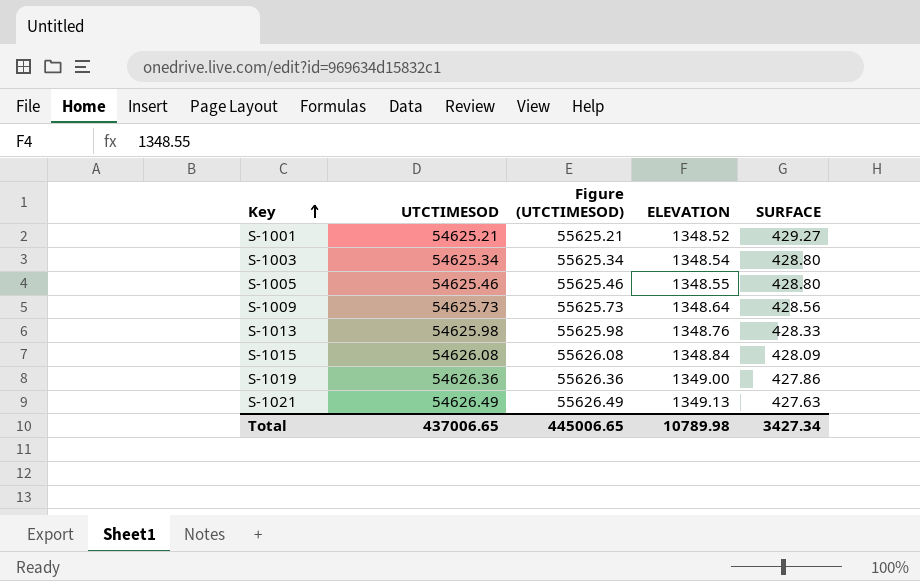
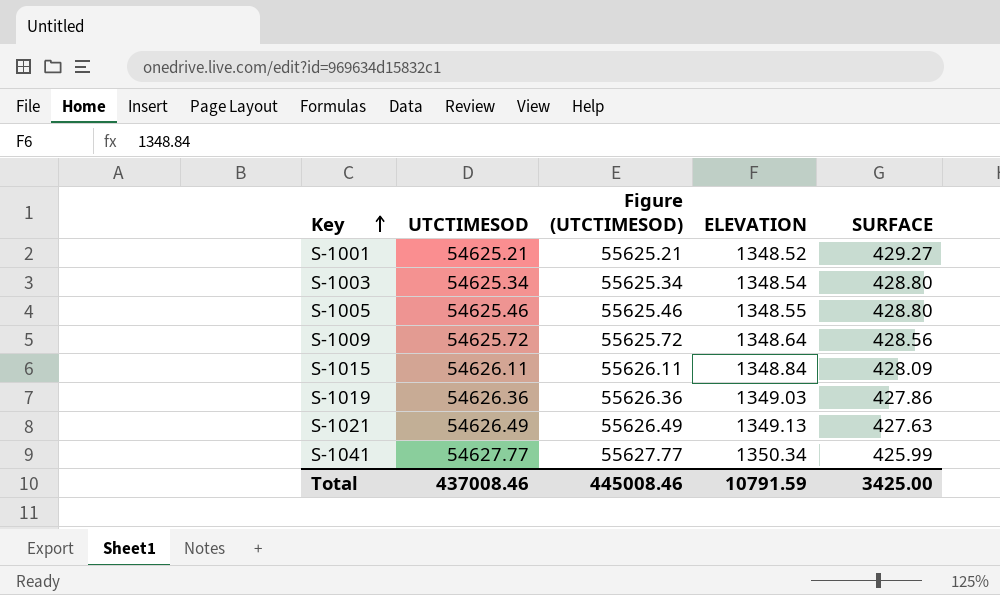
row S-1013: 54625.98 | 55625.98 | 1348.76 | 428.33 -> none
S-1009 | UTCTIMESOD: 54625.73 -> 54625.72
S-1009 | Figure (UTCTIMESOD): 55625.73 -> 55625.72
S-1015 | UTCTIMESOD: 54626.08 -> 54626.11
S-1015 | Figure (UTCTIMESOD): 55626.08 -> 55626.11
S-1019 | ELEVATION: 1349.00 -> 1349.03
row S-1041: none -> 54627.77 | 55627.77 | 1350.34 | 425.99
Total | UTCTIMESOD: 437006.65 -> 437008.46
Total | Figure (UTCTIMESOD): 445006.65 -> 445008.46
Total | ELEVATION: 10789.98 -> 10791.59
Total | SURFACE: 3427.34 -> 3425.00

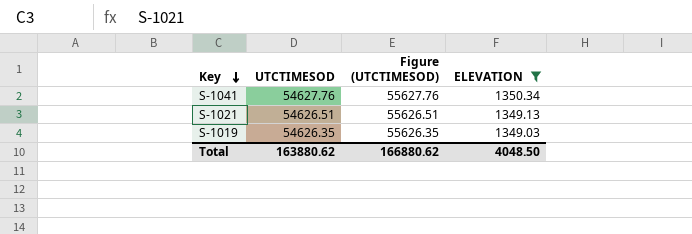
filter: none -> ELEVATION >= 1349.03
row order: Key ascending -> Key descending
column SURFACE | position: 5 -> none
S-1041 | UTCTIMESOD: 54627.77 -> 54627.76
S-1041 | Figure (UTCTIMESOD): 55627.77 -> 55627.76
S-1021 | UTCTIMESOD: 54626.49 -> 54626.51
S-1021 | Figure (UTCTIMESOD): 55626.49 -> 55626.51
S-1019 | UTCTIMESOD: 54626.36 -> 54626.35
S-1019 | Figure (UTCTIMESOD): 55626.36 -> 55626.35
Total | UTCTIMESOD: 437008.46 -> 163880.62
Total | Figure (UTCTIMESOD): 445008.46 -> 166880.62
Total | ELEVATION: 10791.59 -> 4048.50

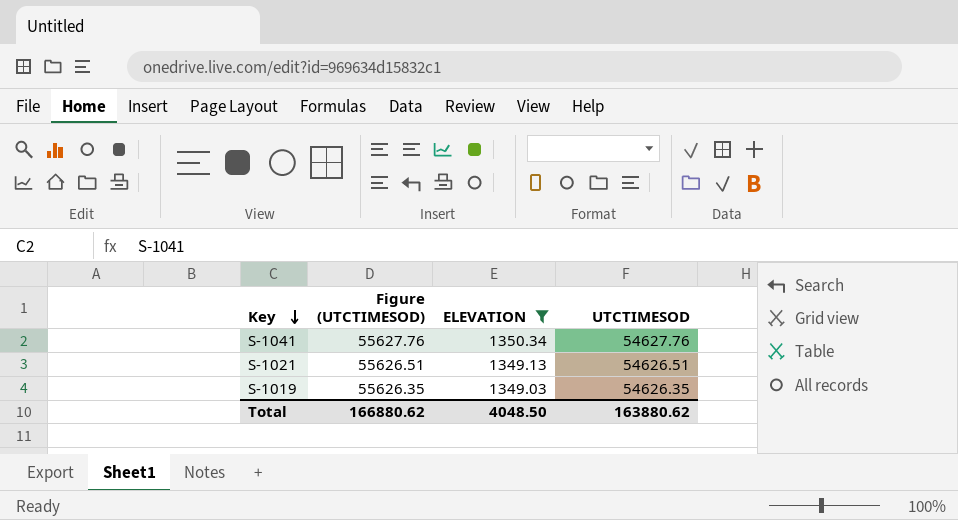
column UTCTIMESOD | position: 2 -> 4

